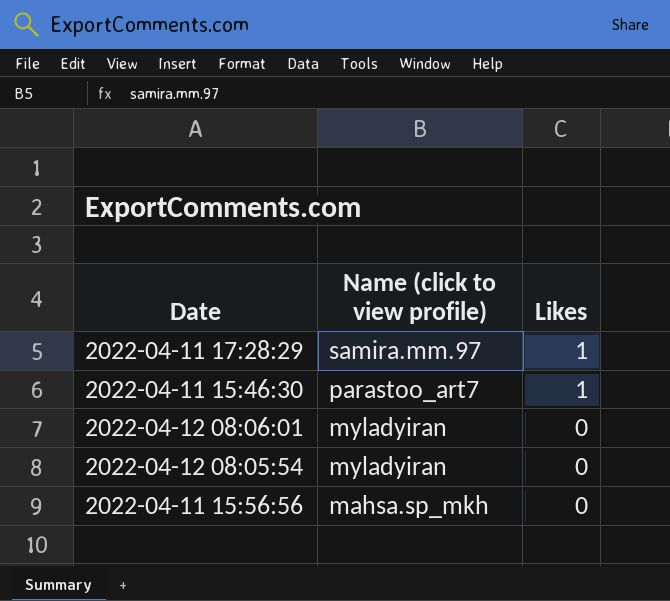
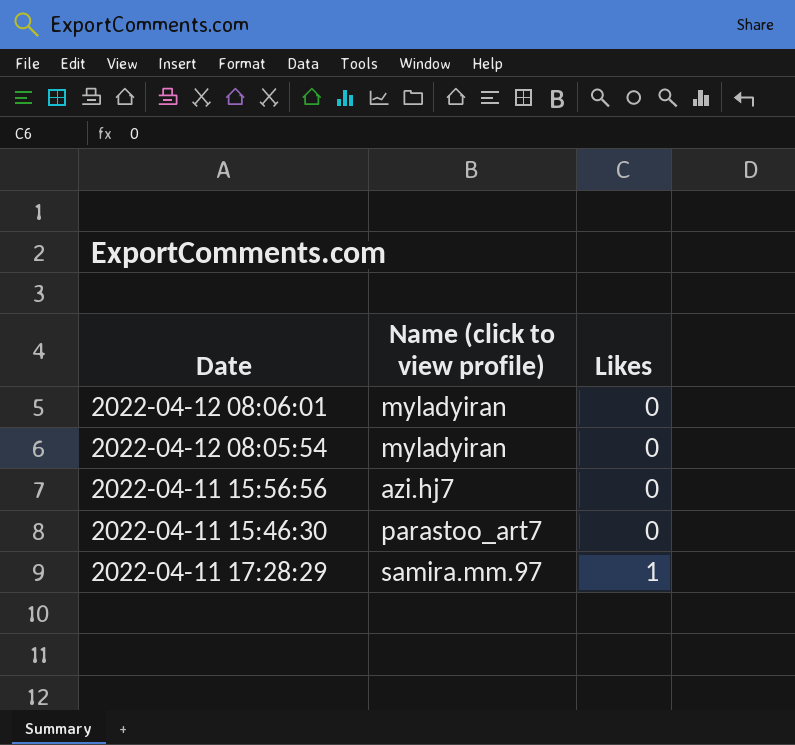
row order: Name (click to view profile) descending -> Likes ascending
2022-04-11 15:56:56 | Name (click to view profile): mahsa.sp_mkh -> azi.hj7
2022-04-11 15:46:30 | Likes: 1 -> 0

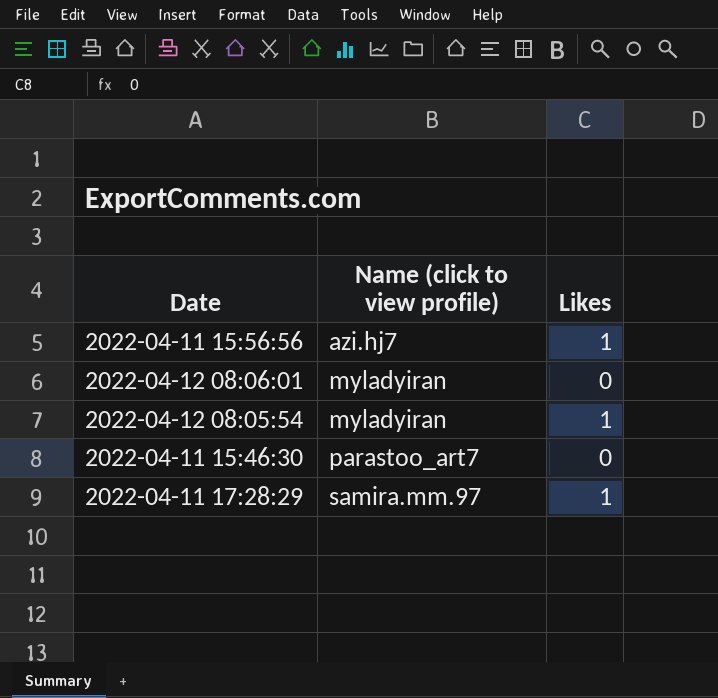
row order: Likes ascending -> Name (click to view profile) ascending
2022-04-11 15:56:56 | Likes: 0 -> 1
2022-04-12 08:05:54 | Likes: 0 -> 1

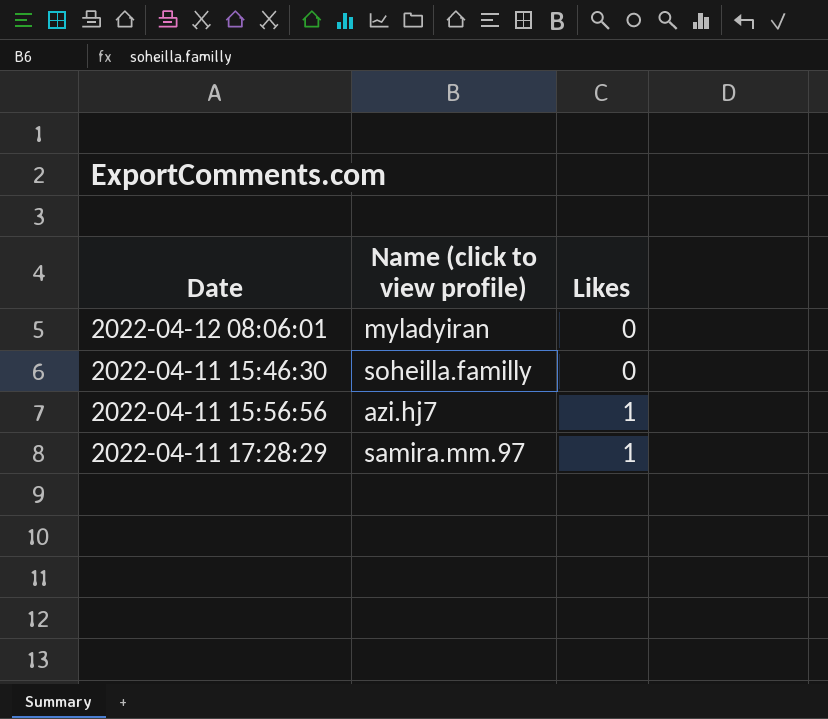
row order: Name (click to view profile) ascending -> Likes ascending
row 2022-04-12 08:05:54: myladyiran | 1 -> none
2022-04-11 15:46:30 | Name (click to view profile): parastoo_art7 -> soheilla.familly

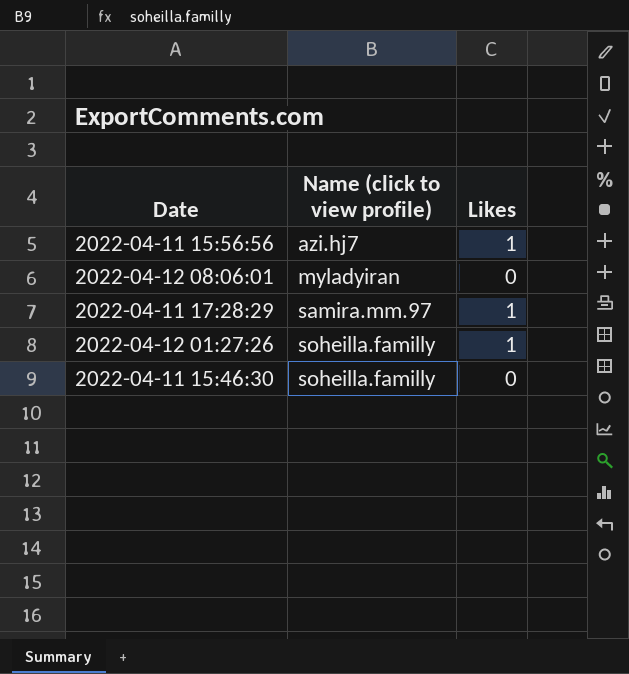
row order: Likes ascending -> Name (click to view profile) ascending
row 2022-04-12 01:27:26: none -> soheilla.familly | 1

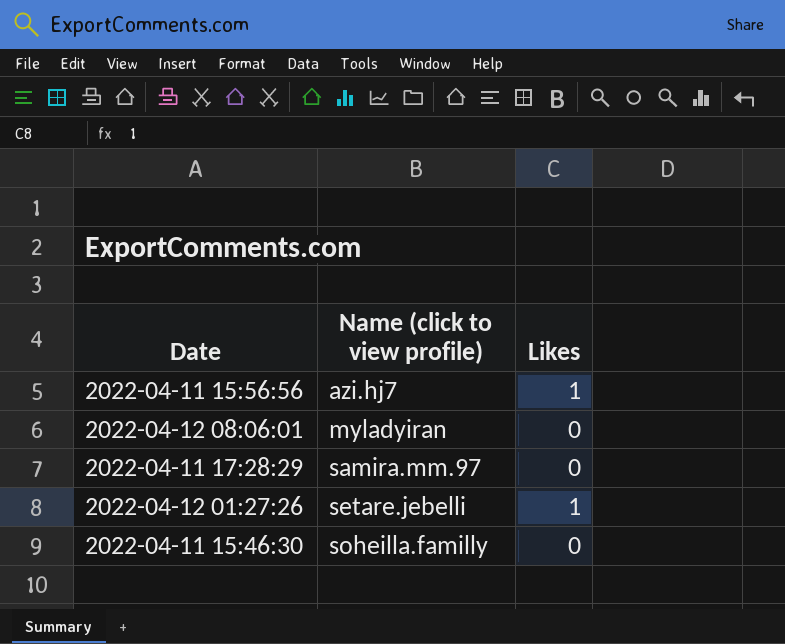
2022-04-11 17:28:29 | Likes: 1 -> 0
2022-04-12 01:27:26 | Name (click to view profile): soheilla.familly -> setare.jebelli

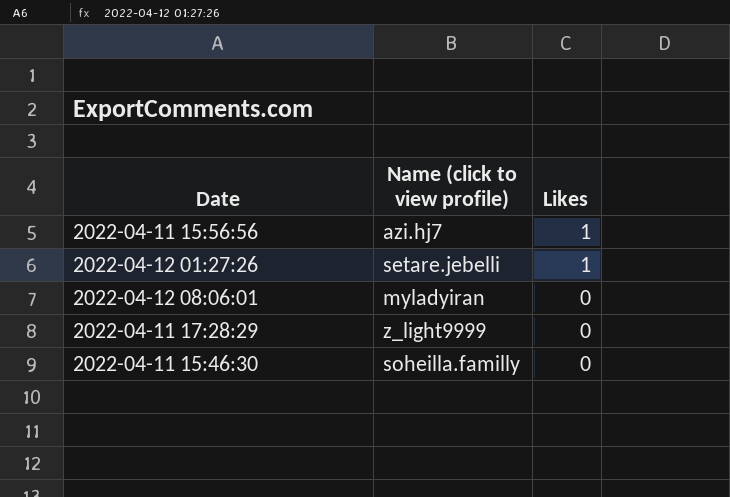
row order: Name (click to view profile) ascending -> Likes descending
2022-04-11 17:28:29 | Name (click to view profile): samira.mm.97 -> z_light9999

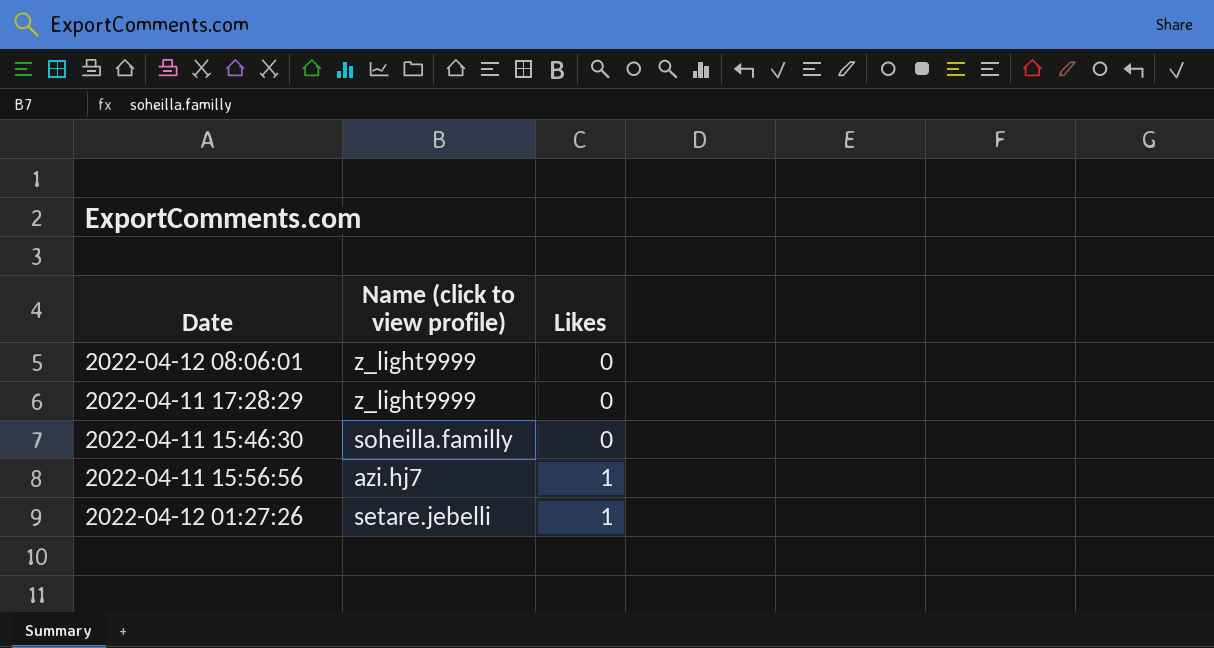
row order: Likes descending -> Likes ascending
2022-04-12 08:06:01 | Name (click to view profile): myladyiran -> z_light9999

